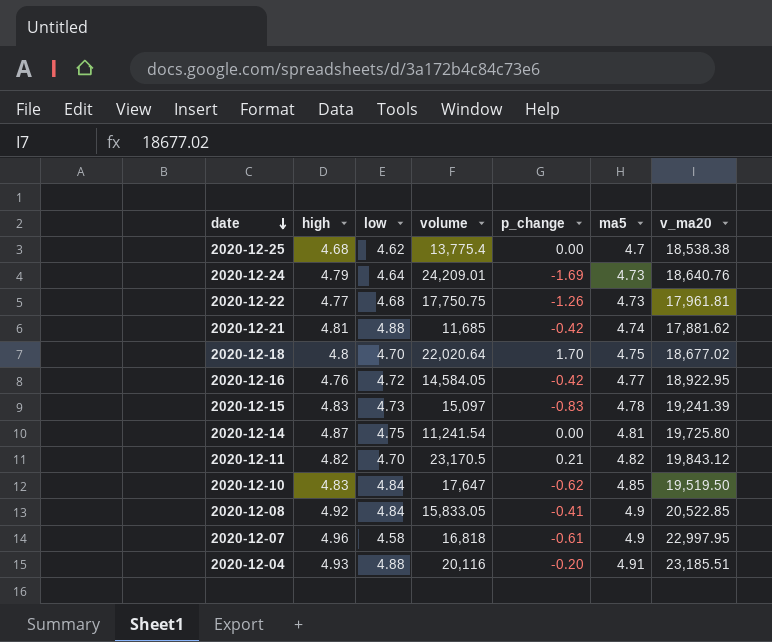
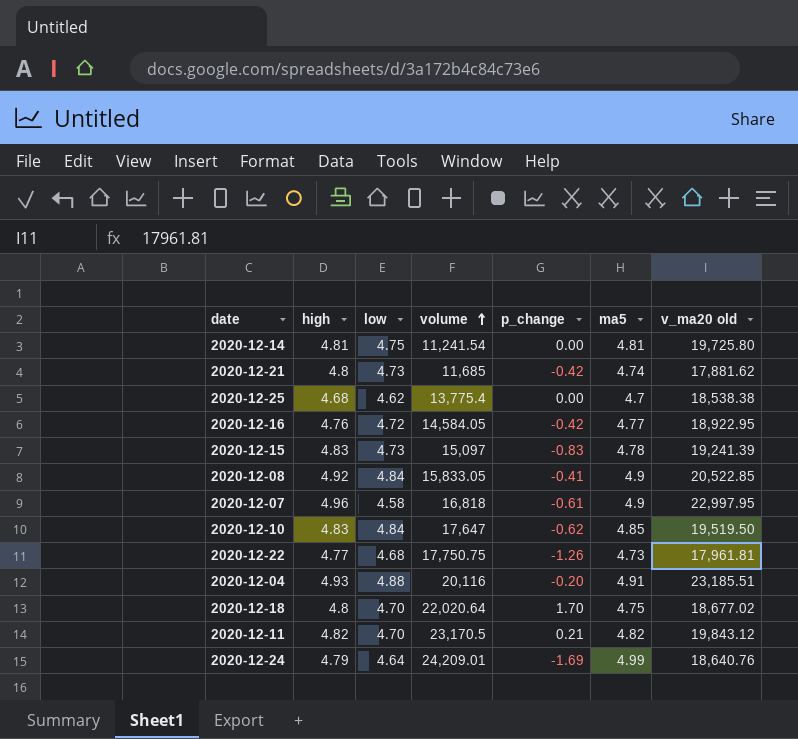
row order: date descending -> volume ascending
column name: v_ma20 -> v_ma20 old
2020-12-14 | high: 4.87 -> 4.81
2020-12-21 | high: 4.81 -> 4.8
2020-12-21 | low: 4.88 -> 4.73
2020-12-24 | ma5: 4.73 -> 4.99

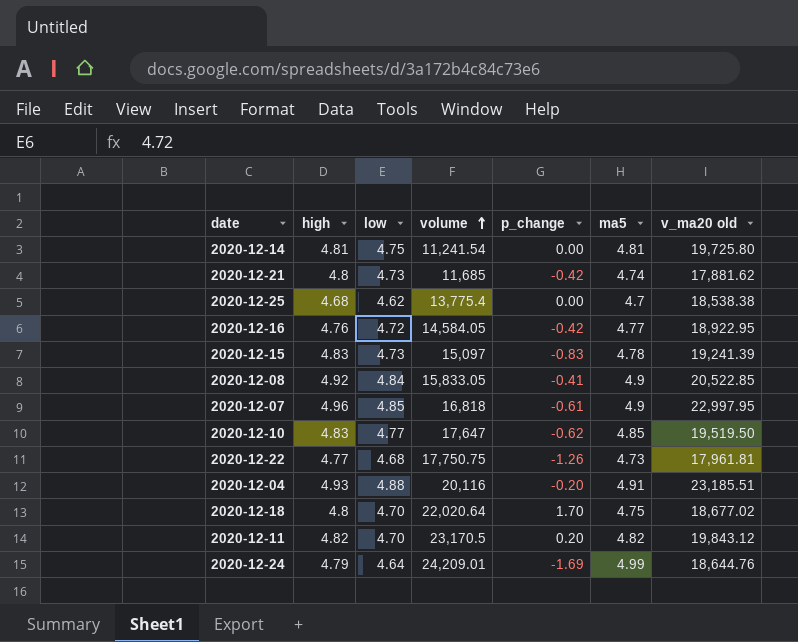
2020-12-07 | low: 4.58 -> 4.85
2020-12-10 | low: 4.84 -> 4.77
2020-12-11 | p_change: 0.21 -> 0.20
2020-12-24 | v_ma20 old: 18,640.76 -> 18,644.76

